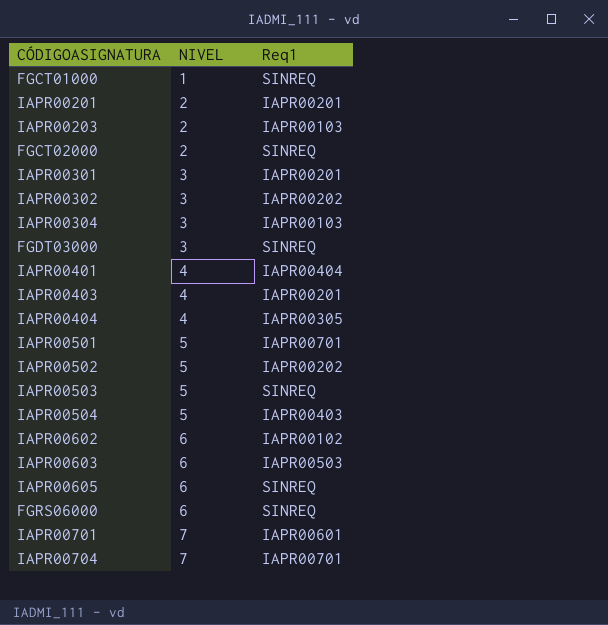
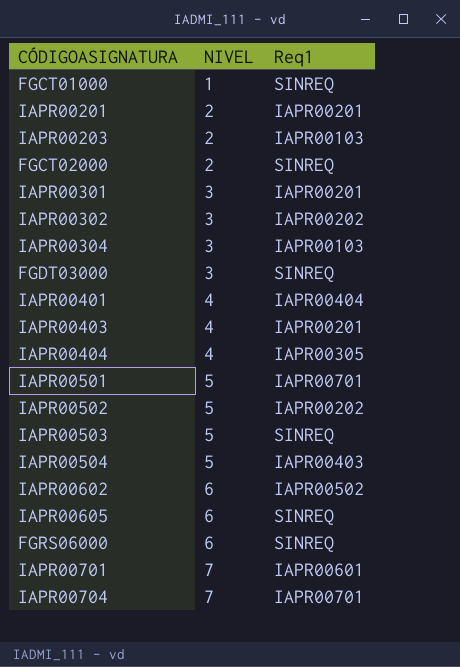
row IAPR00603: 6 | IAPR00503 -> none
IAPR00602 | Req1: IAPR00102 -> IAPR00502

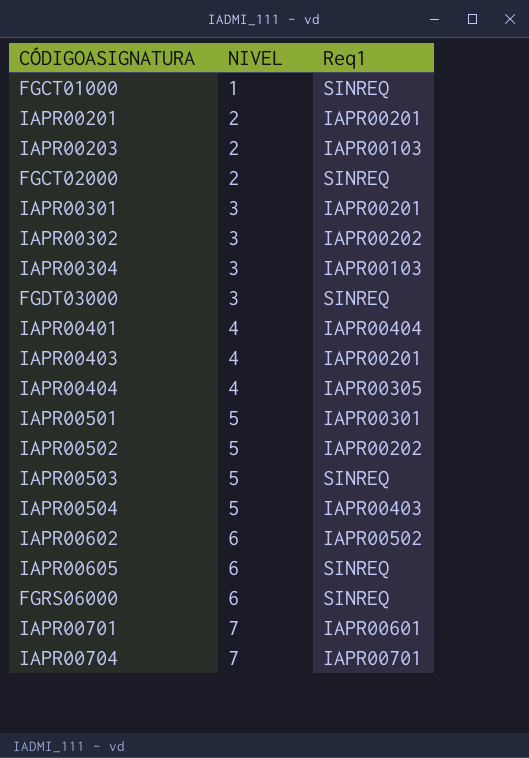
IAPR00501 | Req1: IAPR00701 -> IAPR00301

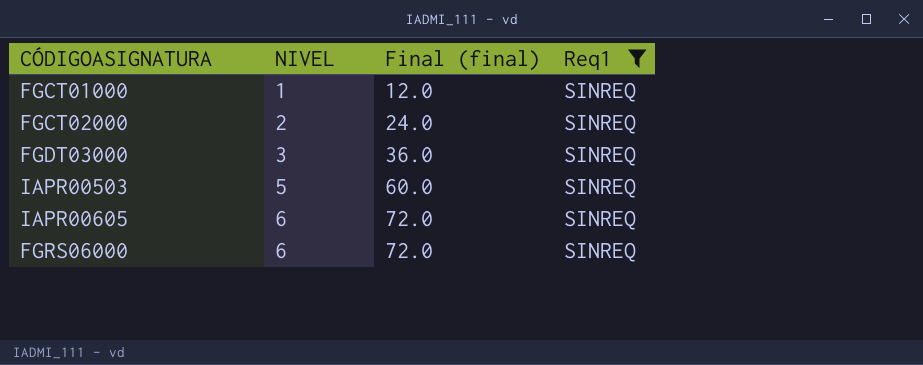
filter: none -> Req1 = SINREQ
column Final (final) | formula: none -> [NIVEL] * 12

